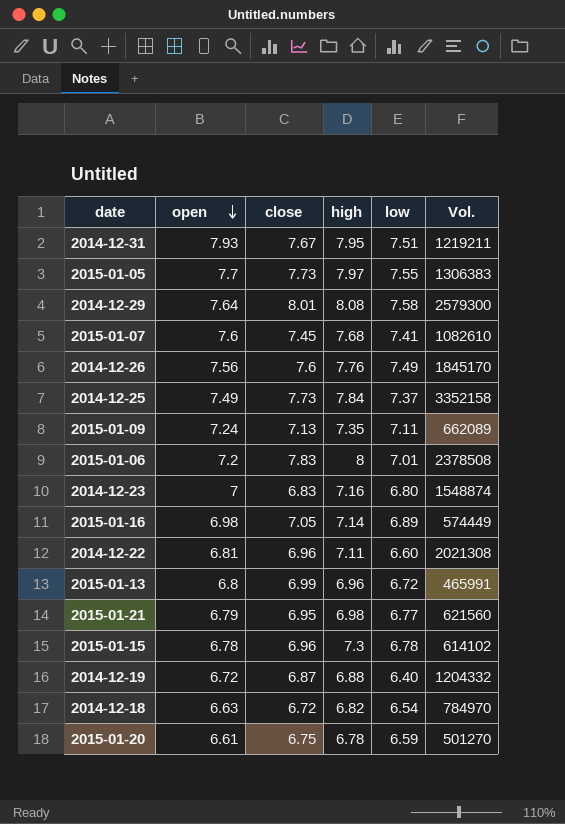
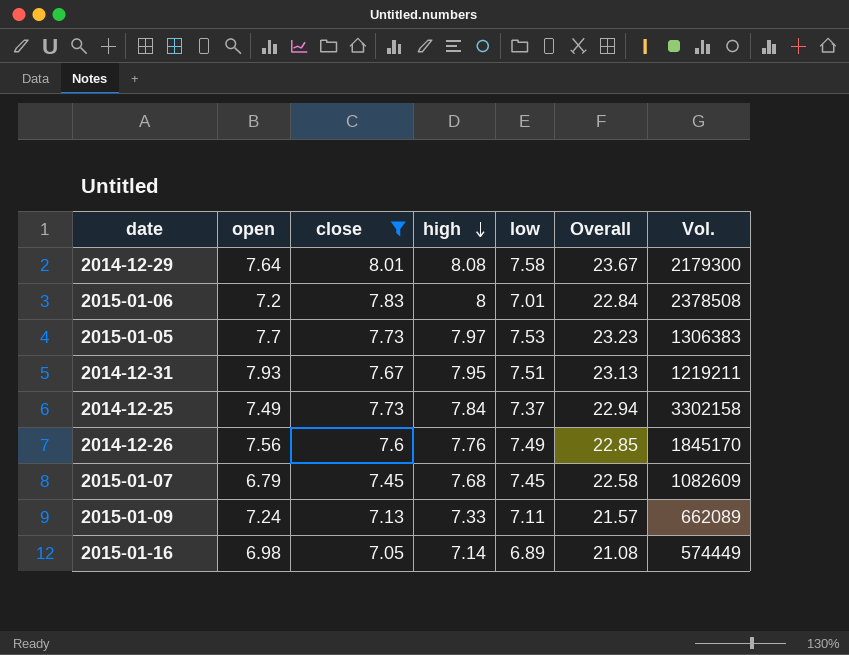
filter: none -> close >= 7.05
row order: open descending -> high descending
column Overall | formula: none -> [close] + [high] + [low]
2014-12-29 | Vol.: 2579300 -> 2179300
2015-01-05 | low: 7.55 -> 7.53
2014-12-25 | Vol.: 3352158 -> 3302158
2015-01-07 | open: 7.6 -> 6.79
2015-01-07 | low: 7.41 -> 7.45
2015-01-07 | Vol.: 1082610 -> 1082609
2015-01-09 | high: 7.35 -> 7.33

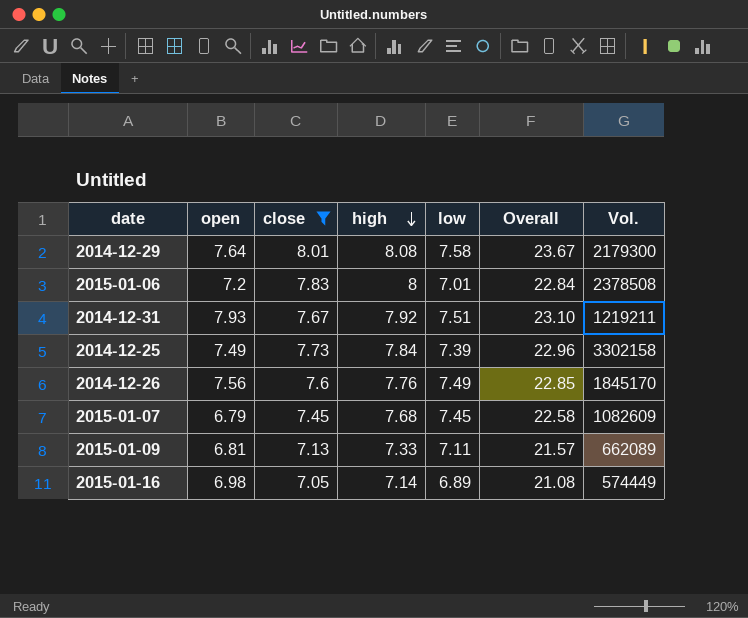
row 2015-01-05: 7.7 | 7.73 | 7.97 | 7.53 | 23.23 | 1306383 -> none
2014-12-31 | high: 7.95 -> 7.92
2014-12-31 | Overall: 23.13 -> 23.10
2014-12-25 | low: 7.37 -> 7.39
2014-12-25 | Overall: 22.94 -> 22.96
2015-01-09 | open: 7.24 -> 6.81

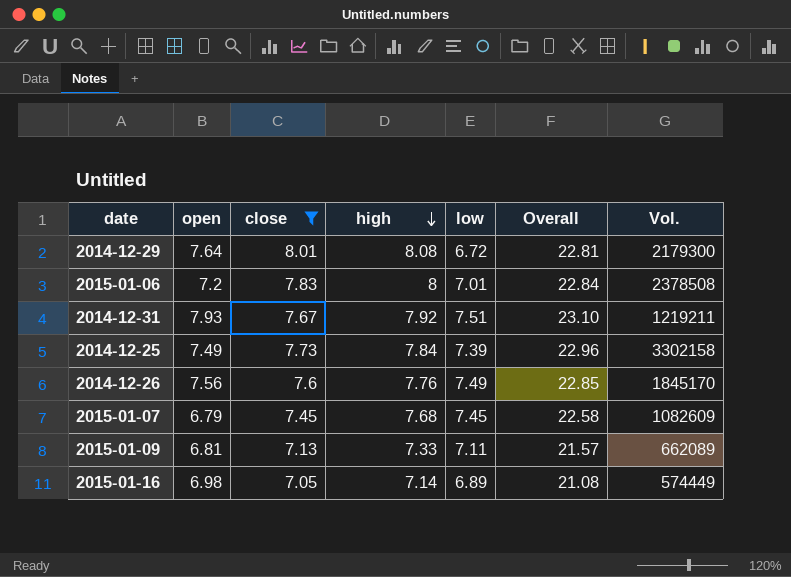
2014-12-29 | low: 7.58 -> 6.72
2014-12-29 | Overall: 23.67 -> 22.81

